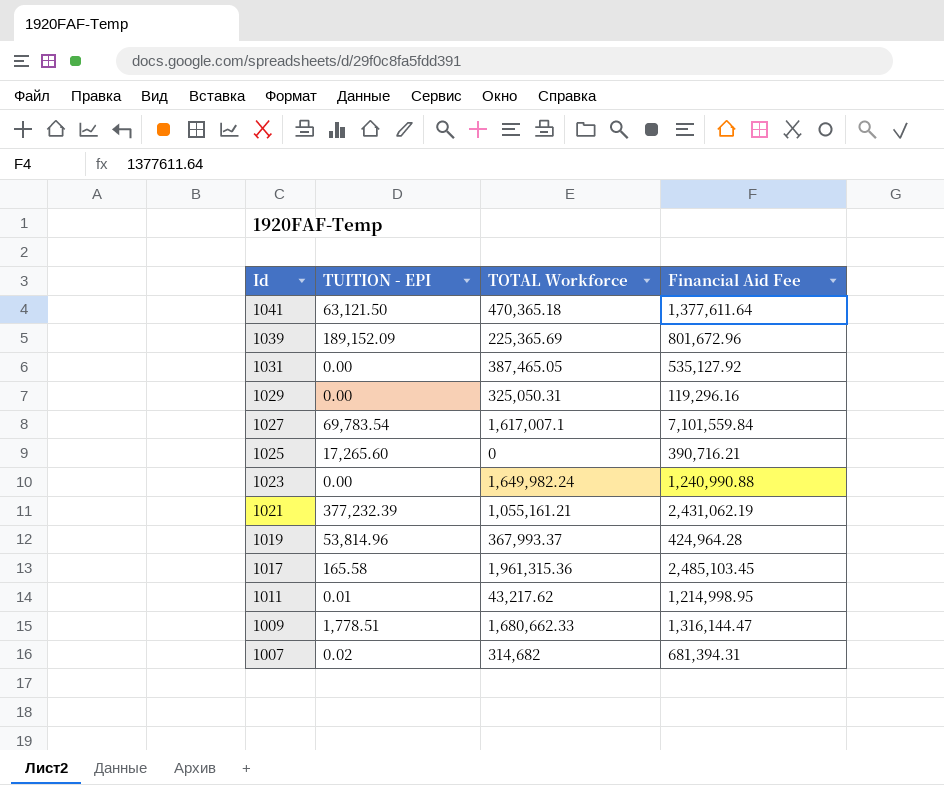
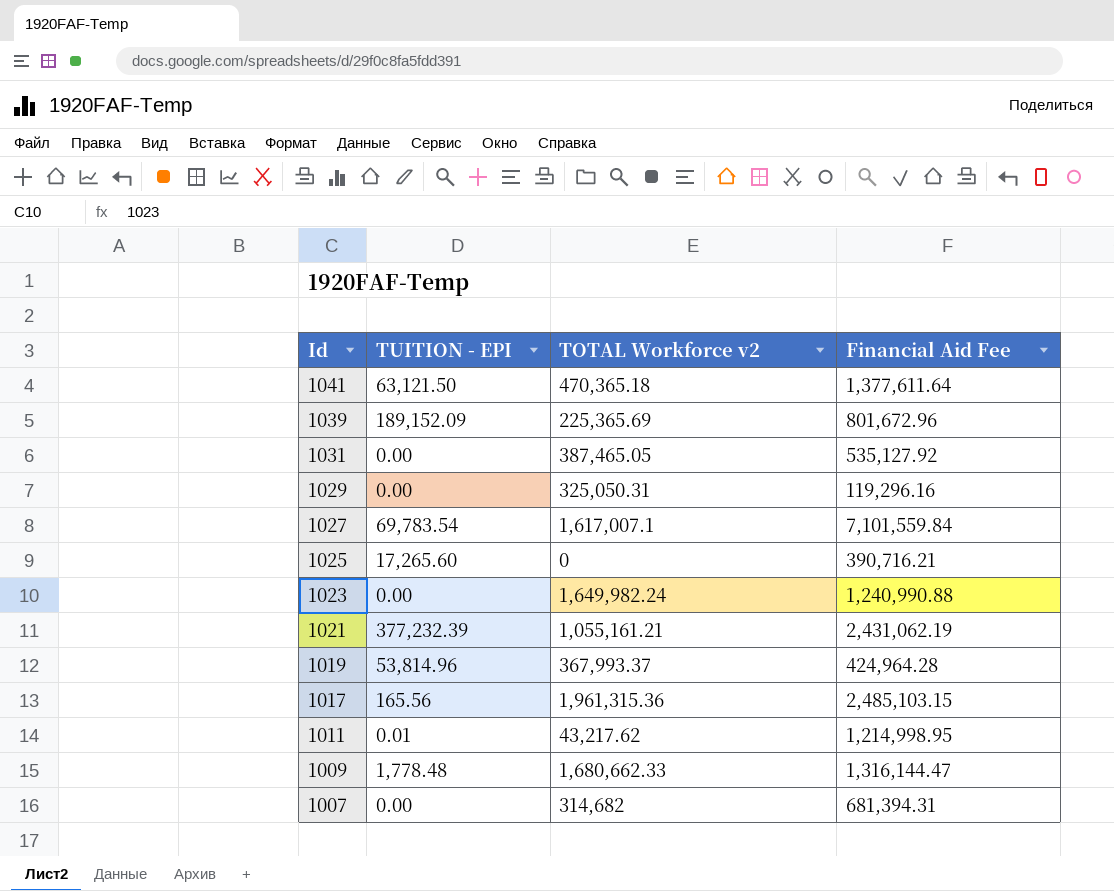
column name: TOTAL Workforce -> TOTAL Workforce v2
1017 | TUITION - EPI: 165.58 -> 165.56
1017 | Financial Aid Fee: 2,485,103.45 -> 2,485,103.15
1009 | TUITION - EPI: 1,778.51 -> 1,778.48
1007 | TUITION - EPI: 0.02 -> 0.00

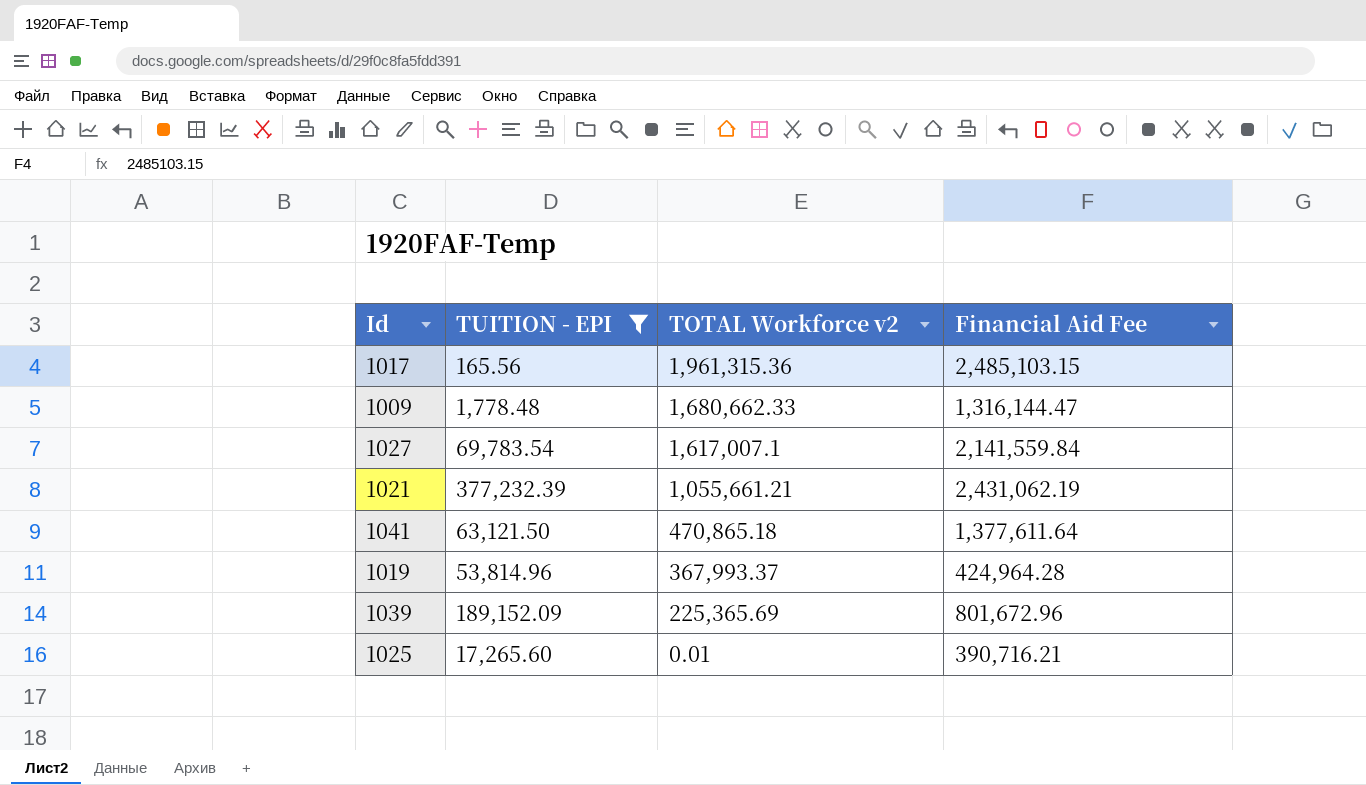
filter: none -> TUITION - EPI >= 165.56
row order: Id descending -> TOTAL Workforce v2 descending
1027 | Financial Aid Fee: 7,101,559.84 -> 2,141,559.84
1021 | TOTAL Workforce v2: 1,055,161.21 -> 1,055,661.21
1041 | TOTAL Workforce v2: 470,365.18 -> 470,865.18
1025 | TOTAL Workforce v2: 0 -> 0.01

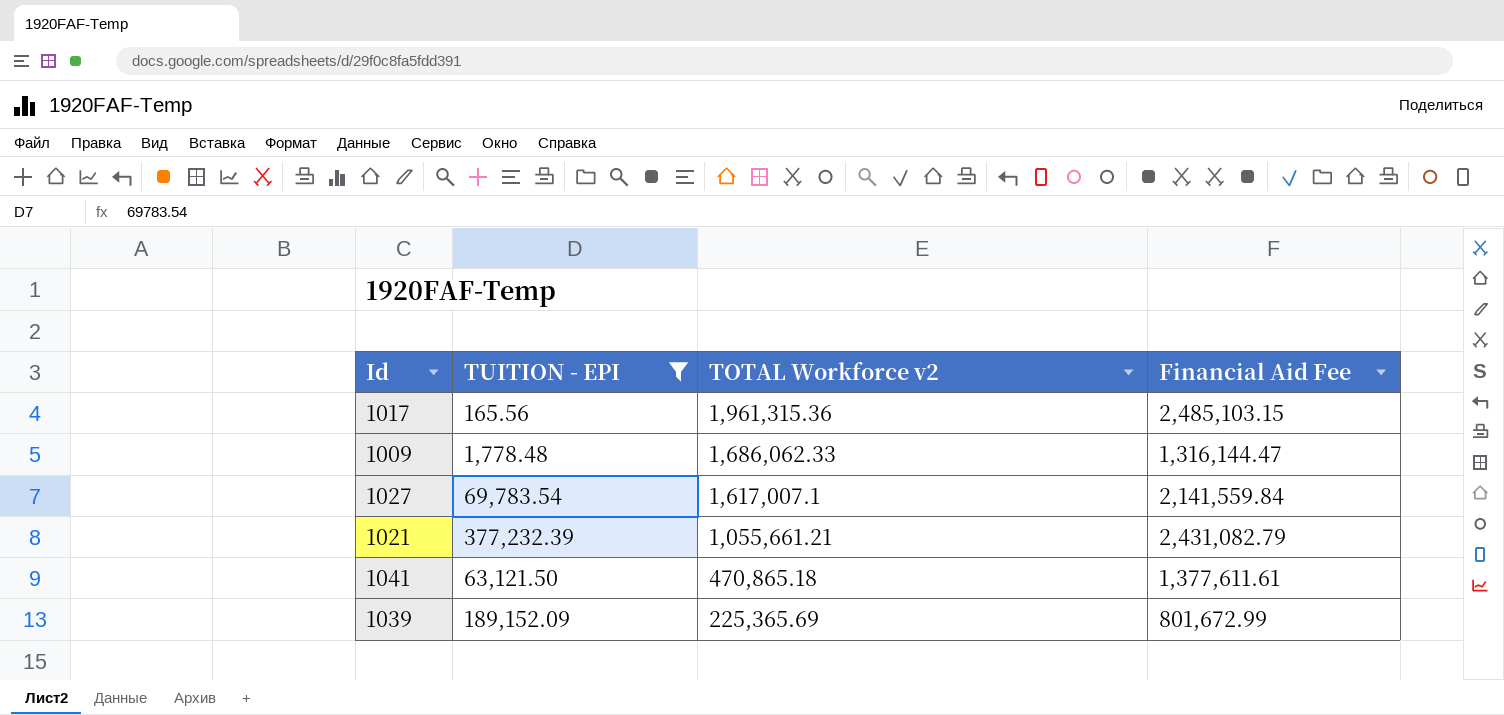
row 1019: 53,814.96 | 367,993.37 | 424,964.28 -> none
row 1025: 17,265.60 | 0.01 | 390,716.21 -> none
1009 | TOTAL Workforce v2: 1,680,662.33 -> 1,686,062.33
1021 | Financial Aid Fee: 2,431,062.19 -> 2,431,082.79
1041 | Financial Aid Fee: 1,377,611.64 -> 1,377,611.61
1039 | Financial Aid Fee: 801,672.96 -> 801,672.99

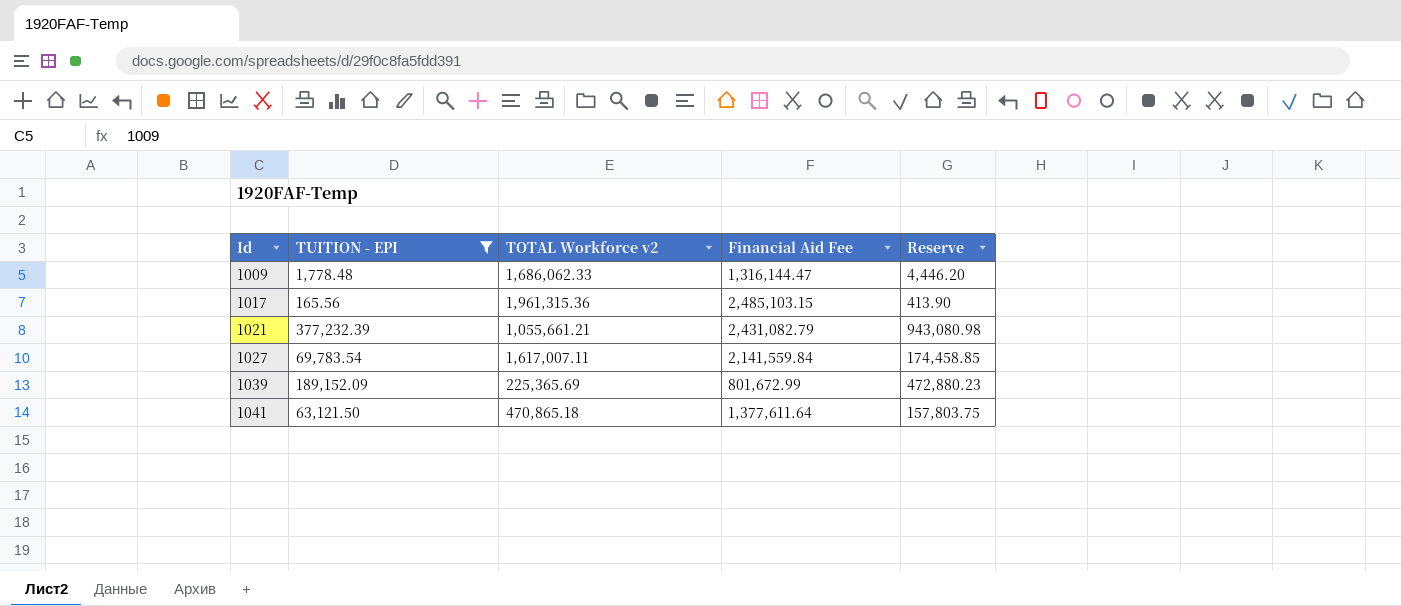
row order: TOTAL Workforce v2 descending -> Id ascending
column Reserve | formula: none -> [TUITION - EPI] * 2.5
1027 | TOTAL Workforce v2: 1,617,007.1 -> 1,617,007.11
1041 | Financial Aid Fee: 1,377,611.61 -> 1,377,611.64

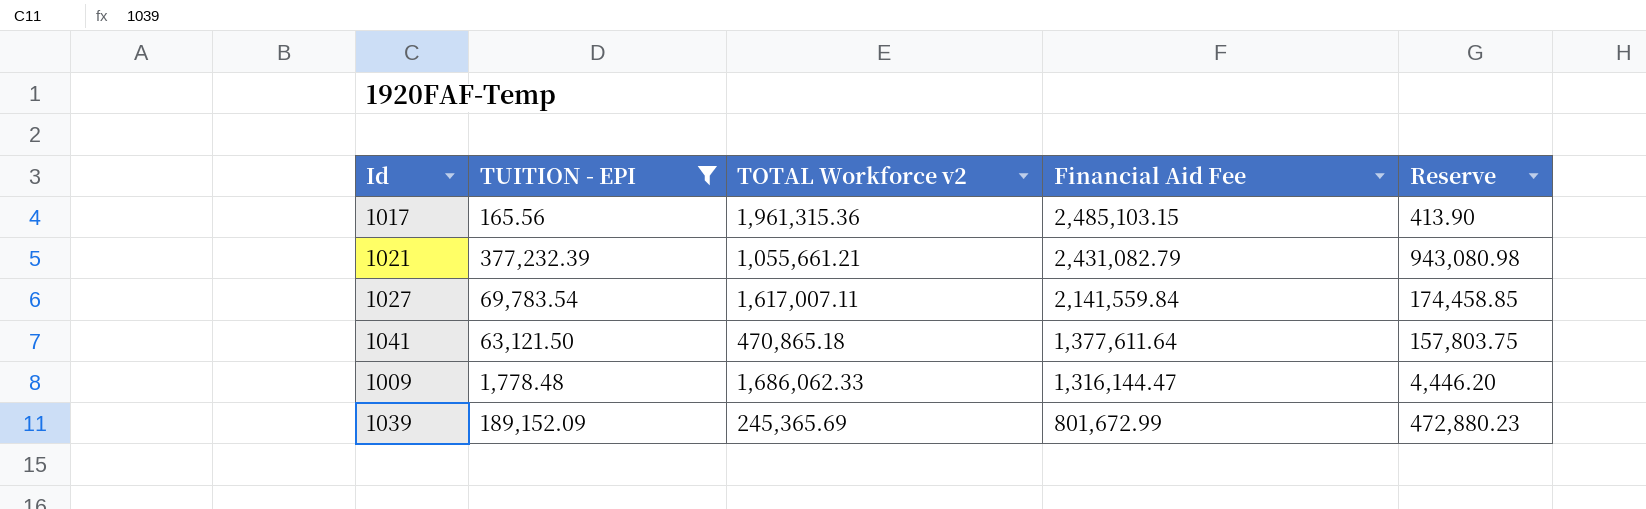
row order: Id ascending -> Financial Aid Fee descending
1039 | TOTAL Workforce v2: 225,365.69 -> 245,365.69

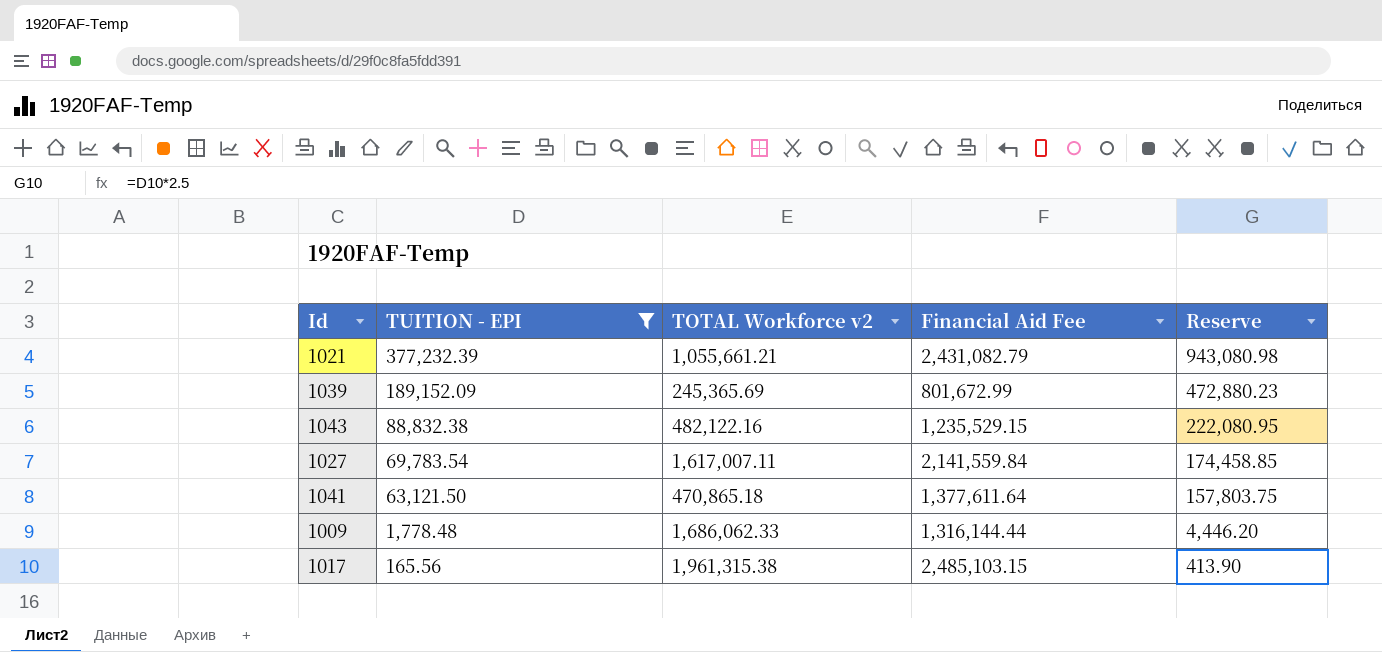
row order: Financial Aid Fee descending -> TUITION - EPI descending
row 1043: none -> 88,832.38 | 482,122.16 | 1,235,529.15 | 222,080.95
1009 | Financial Aid Fee: 1,316,144.47 -> 1,316,144.44
1017 | TOTAL Workforce v2: 1,961,315.36 -> 1,961,315.38

